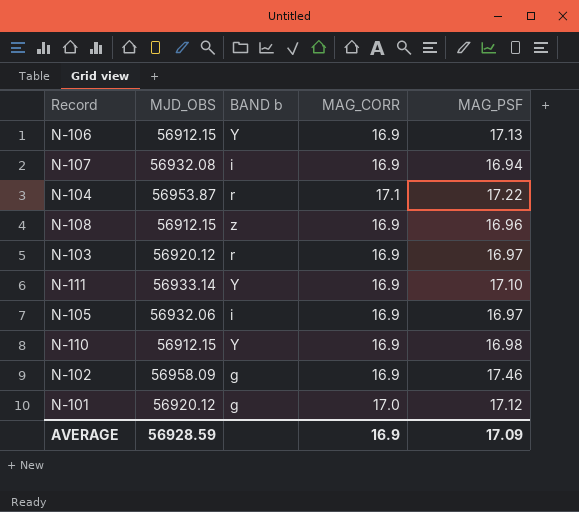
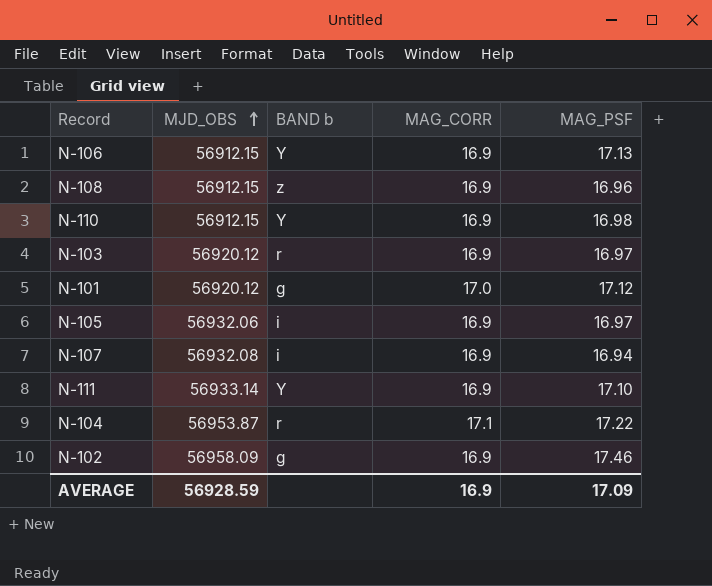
row order: none -> MJD_OBS ascending

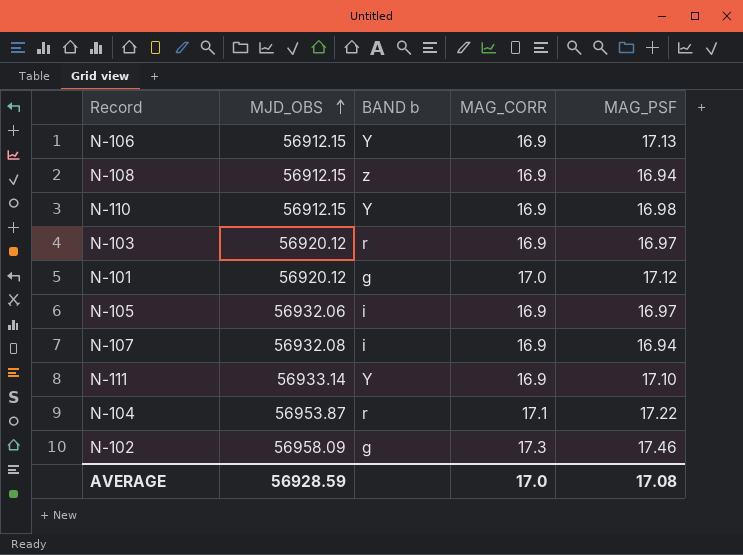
N-108 | MAG_PSF: 16.96 -> 16.94
N-102 | MAG_CORR: 16.9 -> 17.3
AVERAGE | MAG_CORR: 16.9 -> 17.0
AVERAGE | MAG_PSF: 17.09 -> 17.08

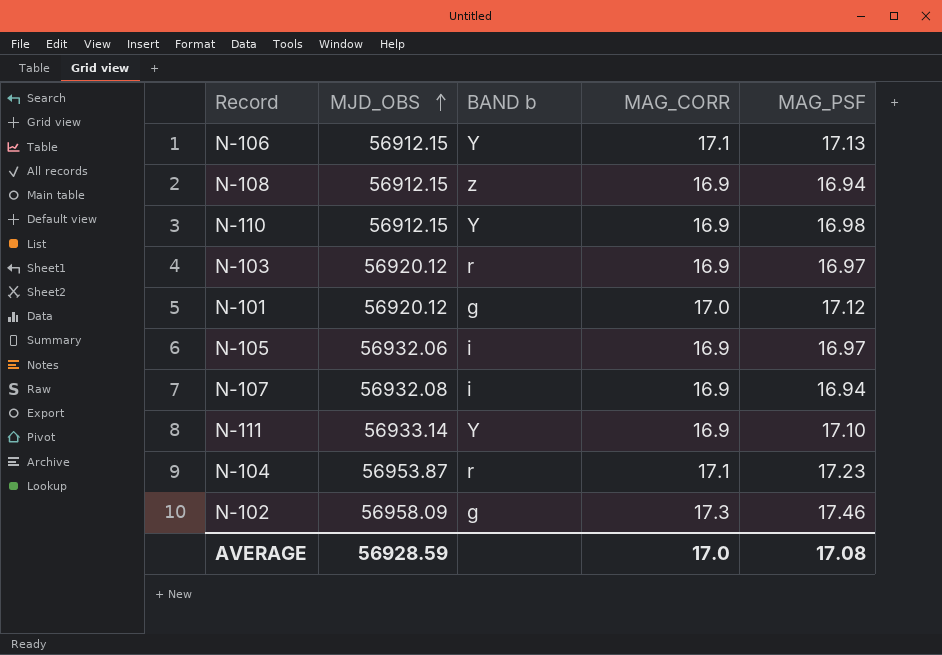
N-106 | MAG_CORR: 16.9 -> 17.1
N-104 | MAG_PSF: 17.22 -> 17.23

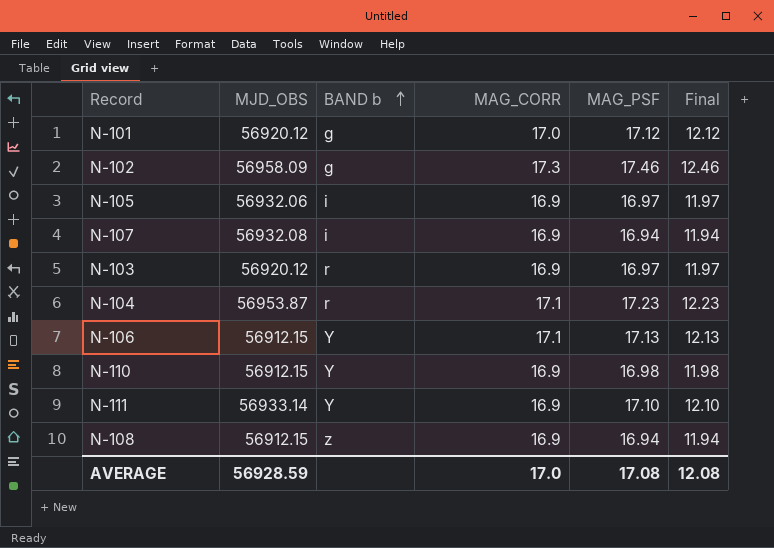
row order: MJD_OBS ascending -> BAND b ascending
column Final | formula: none -> [MAG_PSF] - 5

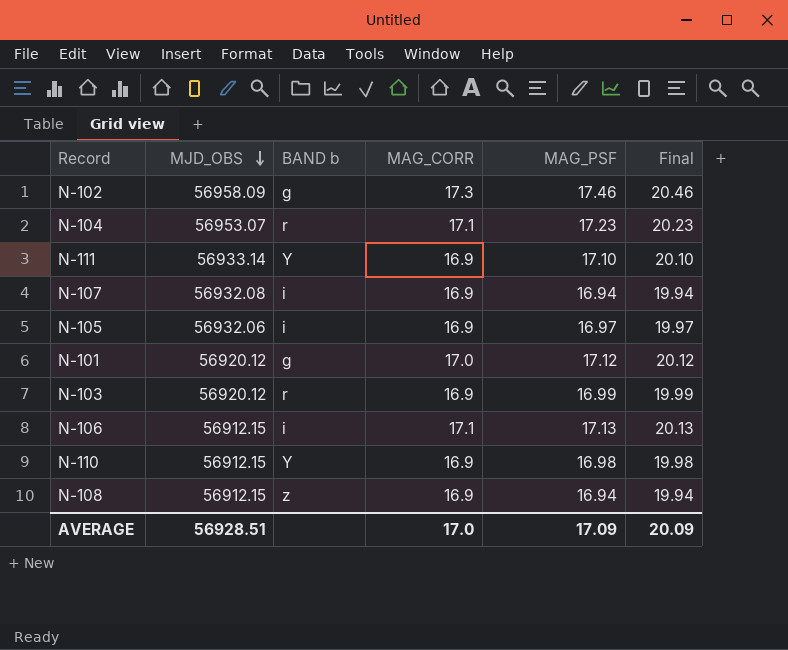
row order: BAND b ascending -> MJD_OBS descending
column Final | formula: [MAG_PSF] - 5 -> [MAG_PSF] + 3
N-104 | MJD_OBS: 56953.87 -> 56953.07
N-103 | MAG_PSF: 16.97 -> 16.99
N-106 | BAND b: Y -> i
AVERAGE | MJD_OBS: 56928.59 -> 56928.51
AVERAGE | MAG_PSF: 17.08 -> 17.09
AVERAGE | Final: 12.08 -> 20.09

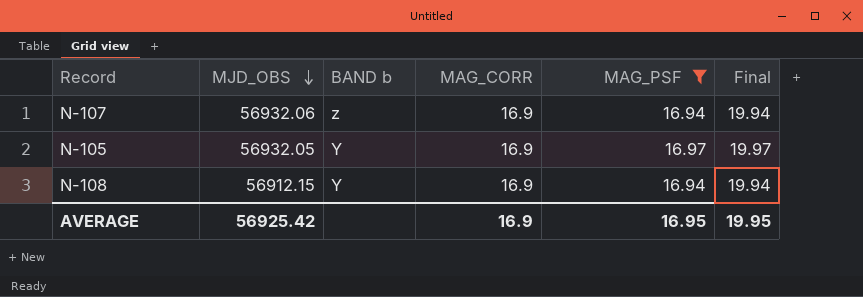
filter: none -> MAG_PSF <= 16.97
N-107 | MJD_OBS: 56932.08 -> 56932.06
N-107 | BAND b: i -> z
N-105 | MJD_OBS: 56932.06 -> 56932.05
N-105 | BAND b: i -> Y
N-108 | BAND b: z -> Y
AVERAGE | MJD_OBS: 56928.51 -> 56925.42
AVERAGE | MAG_CORR: 17.0 -> 16.9
AVERAGE | MAG_PSF: 17.09 -> 16.95
AVERAGE | Final: 20.09 -> 19.95

